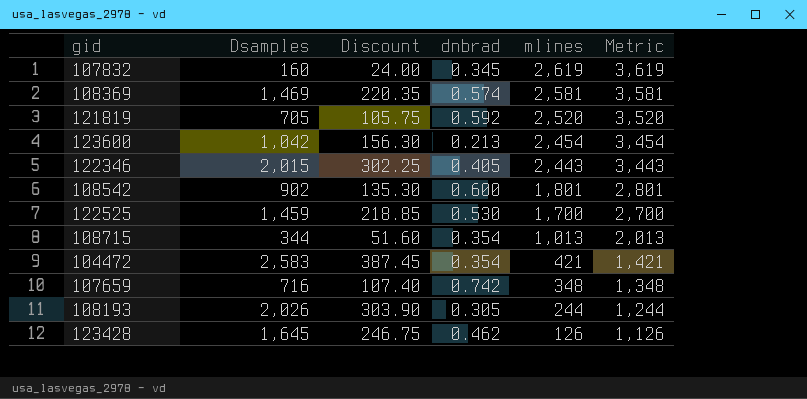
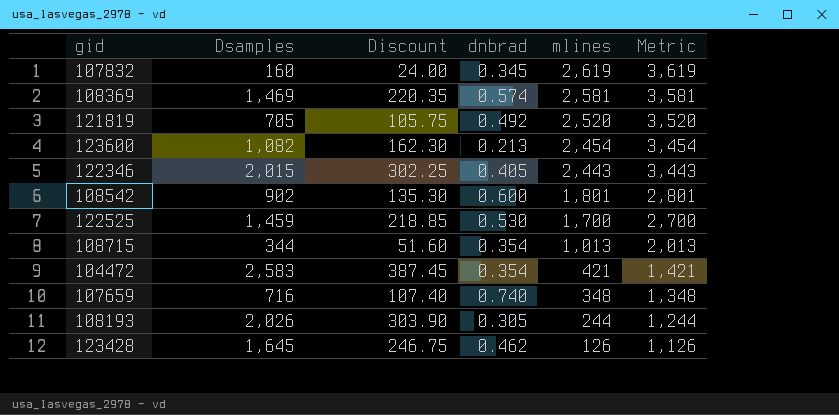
121819 | dnbrad: 0.592 -> 0.492
123600 | Dsamples: 1,042 -> 1,082
123600 | Discount: 156.30 -> 162.30
107659 | dnbrad: 0.742 -> 0.740

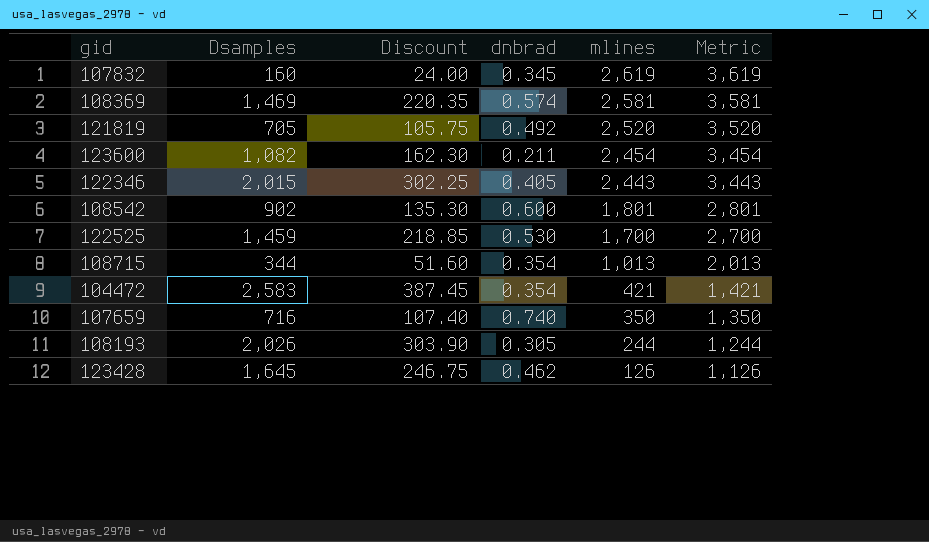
123600 | dnbrad: 0.213 -> 0.211
107659 | mlines: 348 -> 350
107659 | Metric: 1,348 -> 1,350

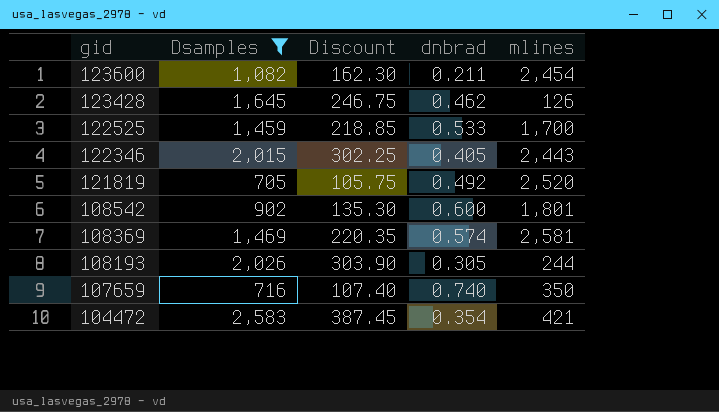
filter: none -> Dsamples >= 705
row order: mlines descending -> gid descending
column Metric | formula: [mlines] + 1000 -> none
122525 | dnbrad: 0.530 -> 0.533

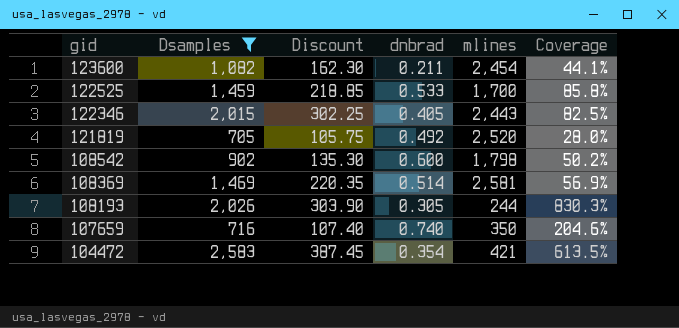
column Coverage | formula: none -> [Dsamples] / [mlines]
row 123428: 1,645 | 246.75 | 0.462 | 126 -> none
108542 | mlines: 1,801 -> 1,798
108369 | dnbrad: 0.574 -> 0.514

